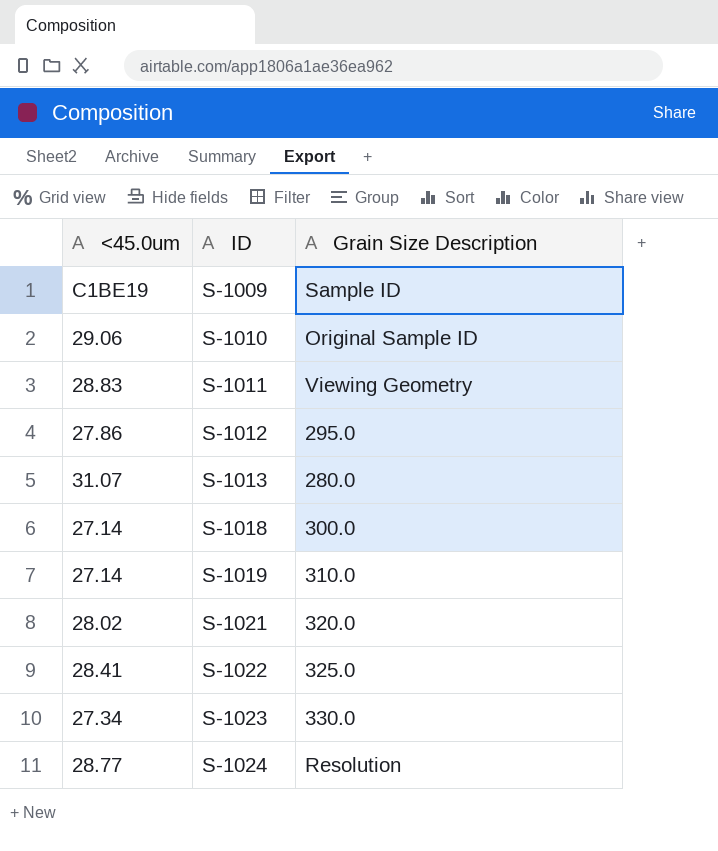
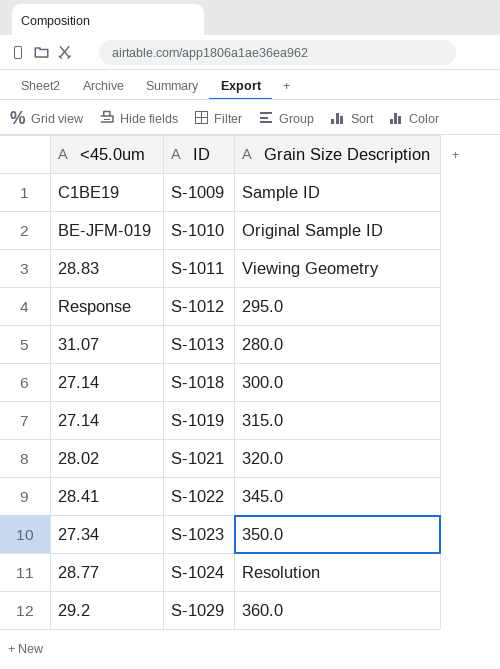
S-1010 | <45.0um: 29.06 -> BE-JFM-019
S-1012 | <45.0um: 27.86 -> Response
S-1019 | Grain Size Description: 310.0 -> 315.0
S-1022 | Grain Size Description: 325.0 -> 345.0
S-1023 | Grain Size Description: 330.0 -> 350.0
row S-1029: none -> 29.2 | 360.0

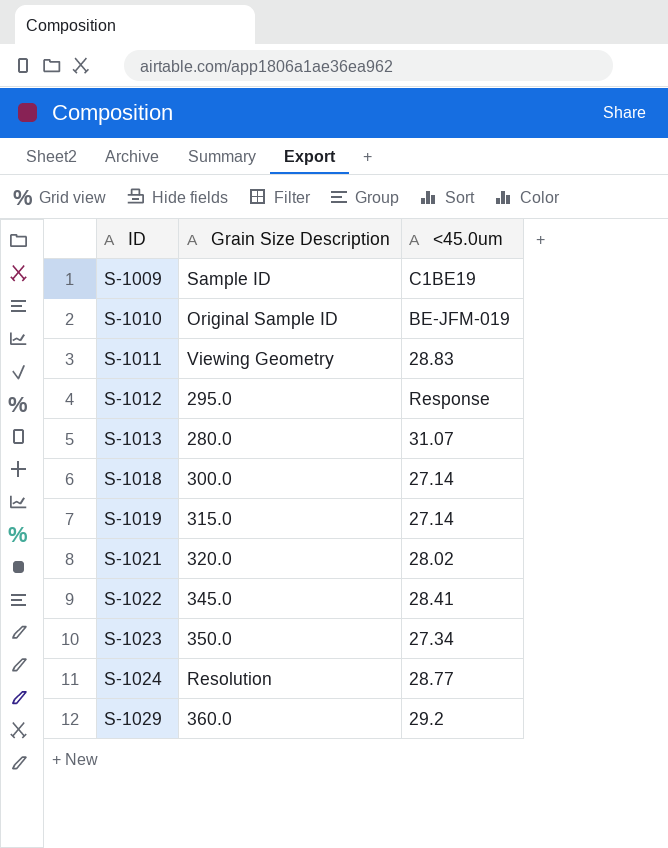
column <45.0um | position: 1 -> 3

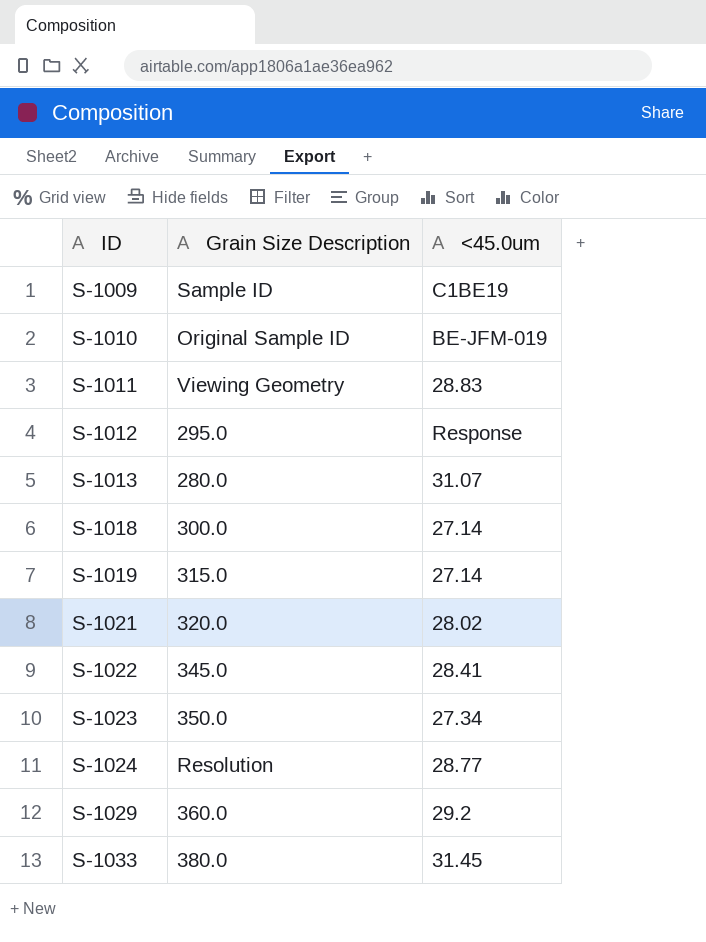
row S-1033: none -> 380.0 | 31.45

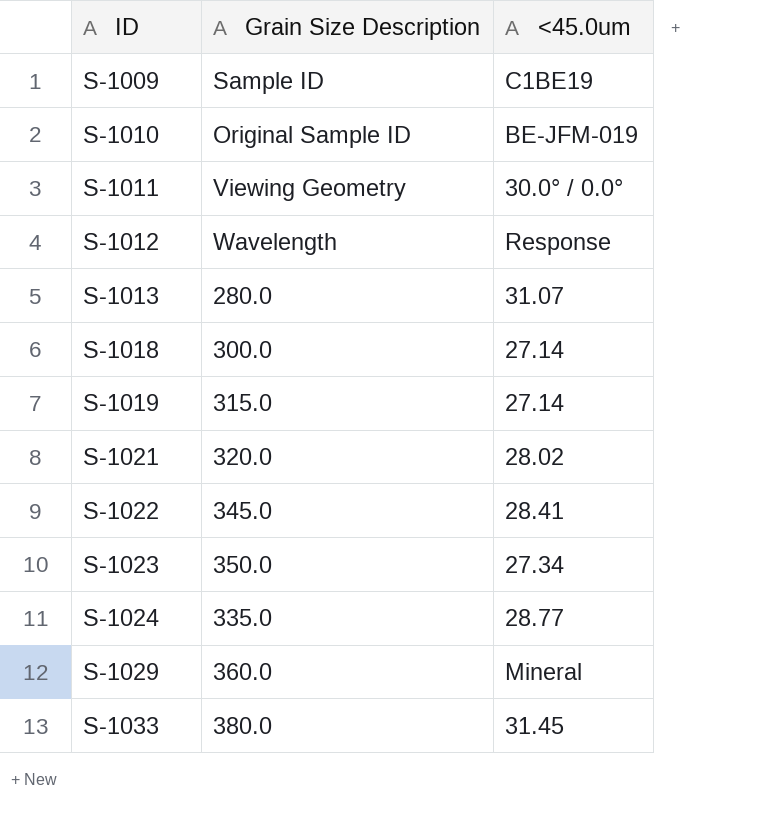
S-1011 | <45.0um: 28.83 -> 30.0° / 0.0°
S-1012 | Grain Size Description: 295.0 -> Wavelength
S-1024 | Grain Size Description: Resolution -> 335.0
S-1029 | <45.0um: 29.2 -> Mineral

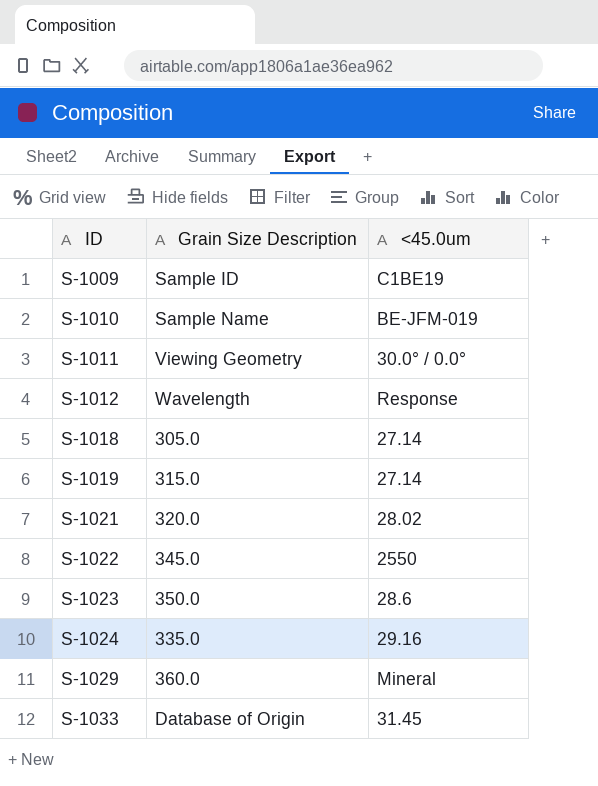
row S-1013: 280.0 | 31.07 -> none
S-1010 | Grain Size Description: Original Sample ID -> Sample Name
S-1018 | Grain Size Description: 300.0 -> 305.0
S-1022 | <45.0um: 28.41 -> 2550
S-1023 | <45.0um: 27.34 -> 28.6
S-1024 | <45.0um: 28.77 -> 29.16
S-1033 | Grain Size Description: 380.0 -> Database of Origin

